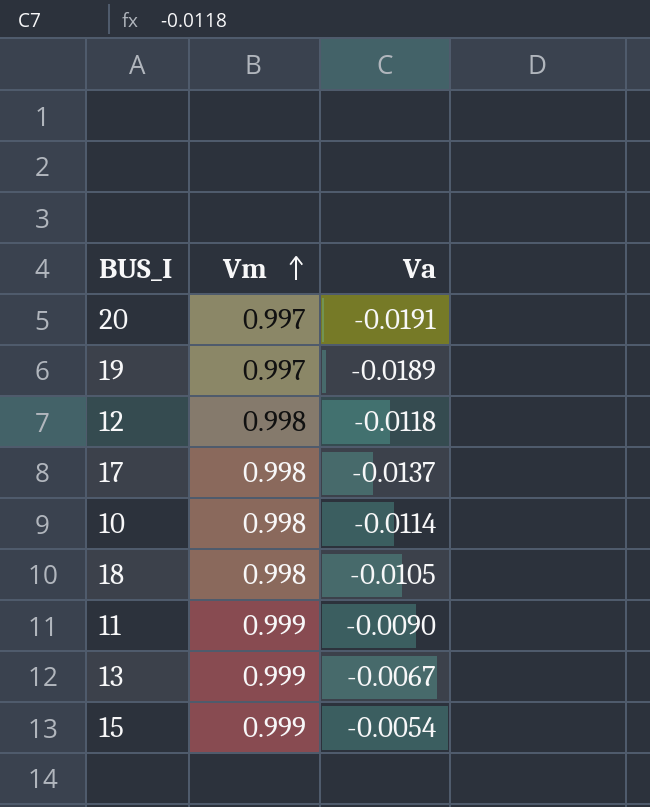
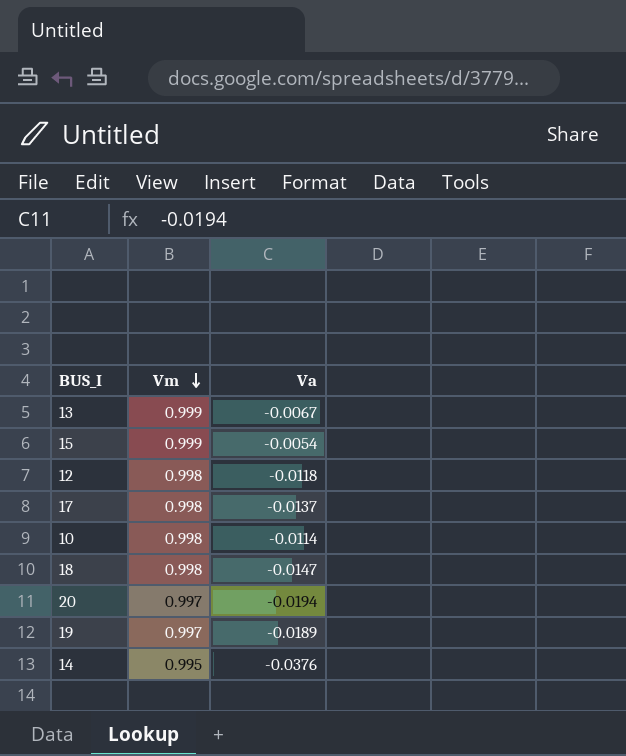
row order: Vm ascending -> Vm descending
row 11: 0.999 | -0.0090 -> none
18 | Va: -0.0105 -> -0.0147
20 | Va: -0.0191 -> -0.0194
row 14: none -> 0.995 | -0.0376

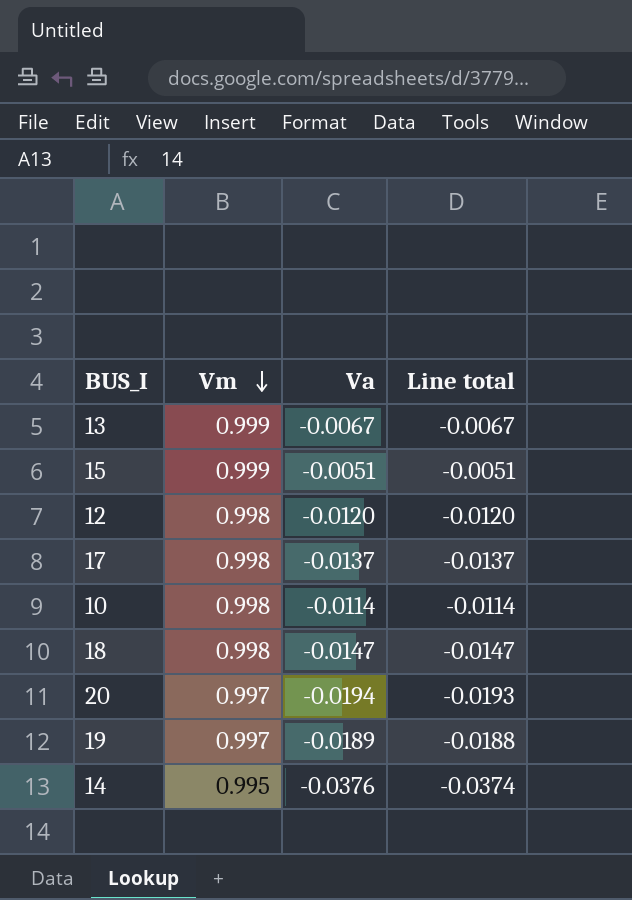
column Line total | formula: none -> [Vm] * [Va]
15 | Va: -0.0054 -> -0.0051
12 | Va: -0.0118 -> -0.0120

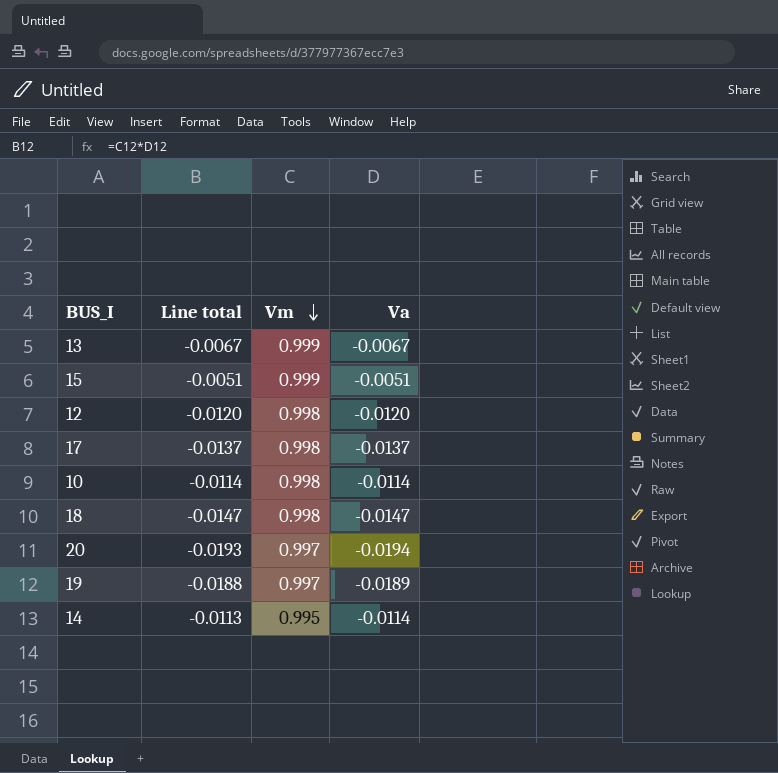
column Line total | position: 4 -> 2
14 | Line total: -0.0374 -> -0.0113
14 | Va: -0.0376 -> -0.0114

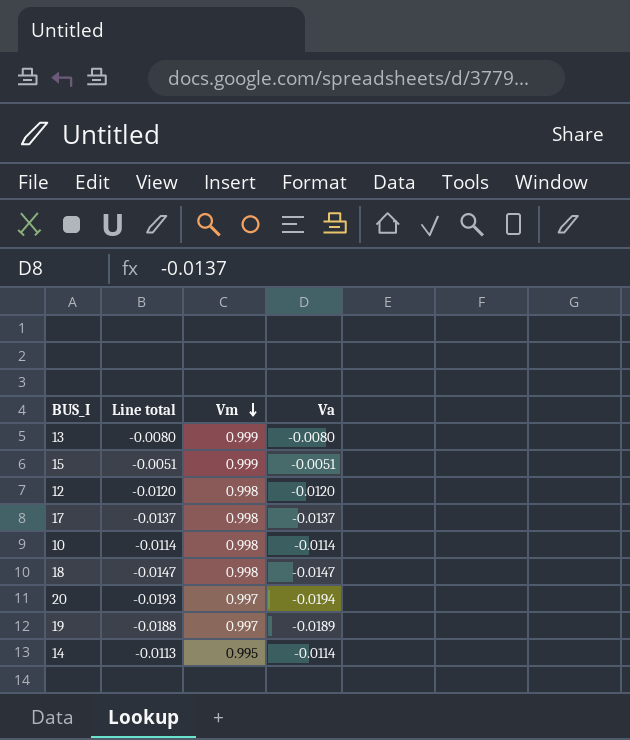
13 | Line total: -0.0067 -> -0.0080
13 | Va: -0.0067 -> -0.0080

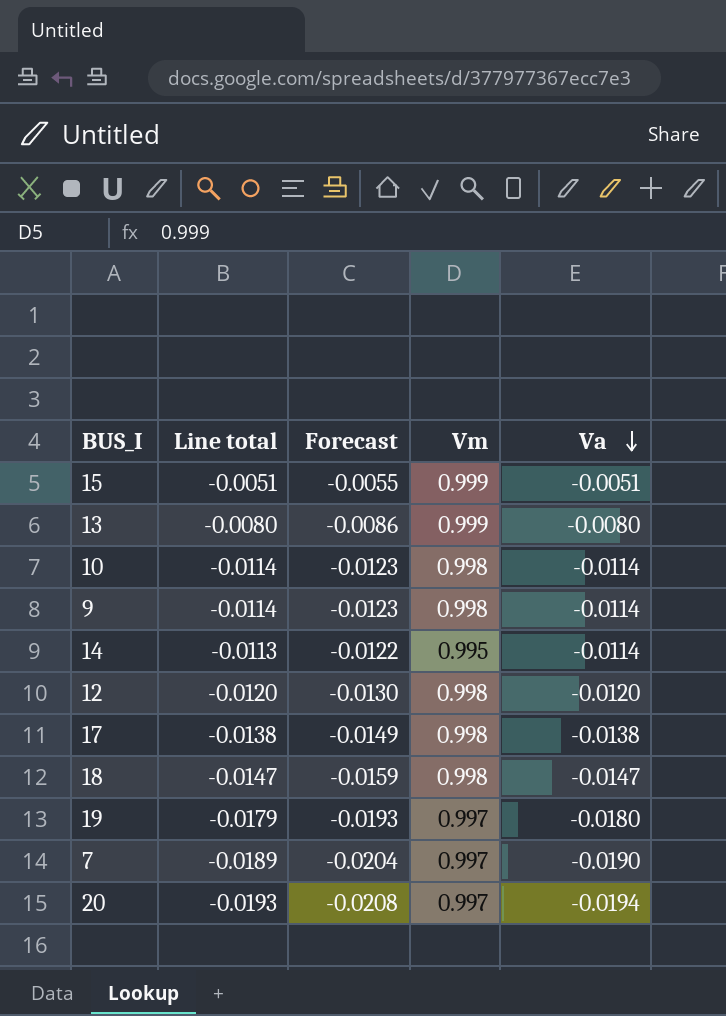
row order: Vm descending -> Va descending
column Forecast | formula: none -> [Line total] * 1.08
row 9: none -> -0.0114 | -0.0123 | 0.998 | -0.0114
17 | Line total: -0.0137 -> -0.0138
17 | Va: -0.0137 -> -0.0138
19 | Line total: -0.0188 -> -0.0179
19 | Va: -0.0189 -> -0.0180
row 7: none -> -0.0189 | -0.0204 | 0.997 | -0.0190

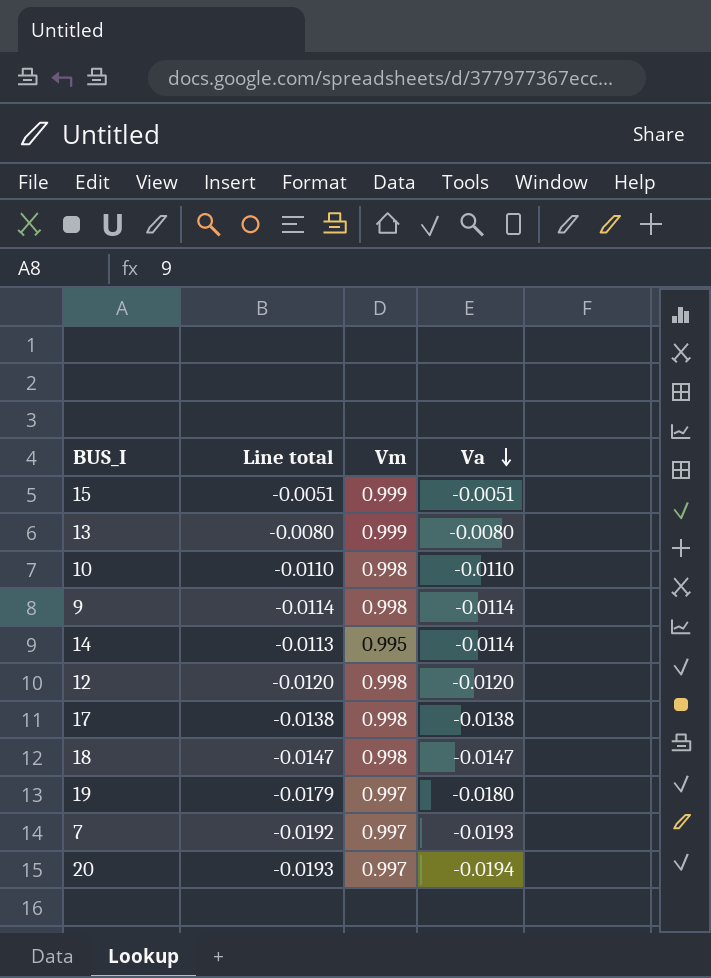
column Forecast | formula: [Line total] * 1.08 -> none
10 | Line total: -0.0114 -> -0.0110
10 | Va: -0.0114 -> -0.0110
7 | Line total: -0.0189 -> -0.0192
7 | Va: -0.0190 -> -0.0193

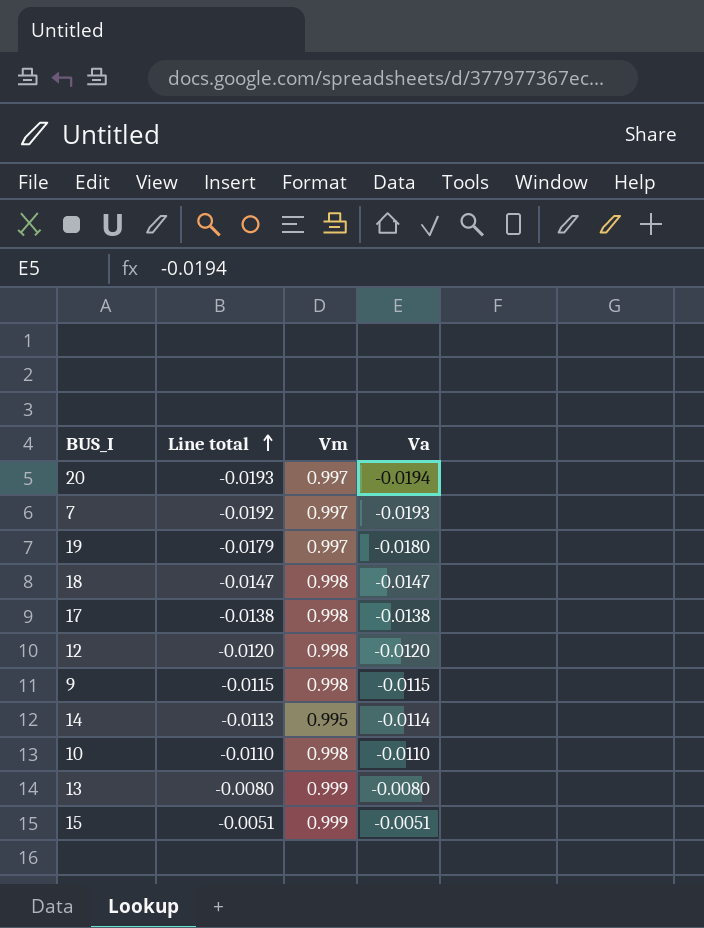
row order: Va descending -> Line total ascending
9 | Line total: -0.0114 -> -0.0115
9 | Va: -0.0114 -> -0.0115

